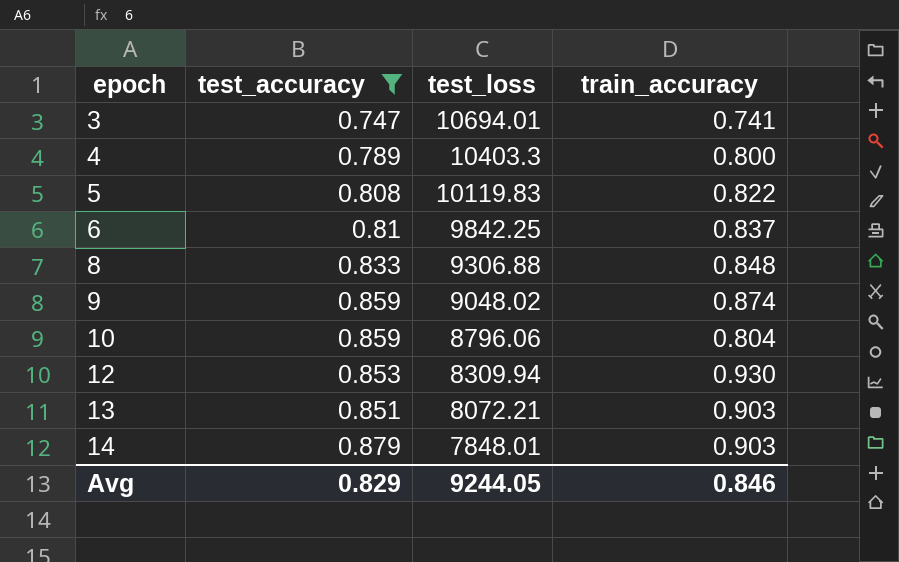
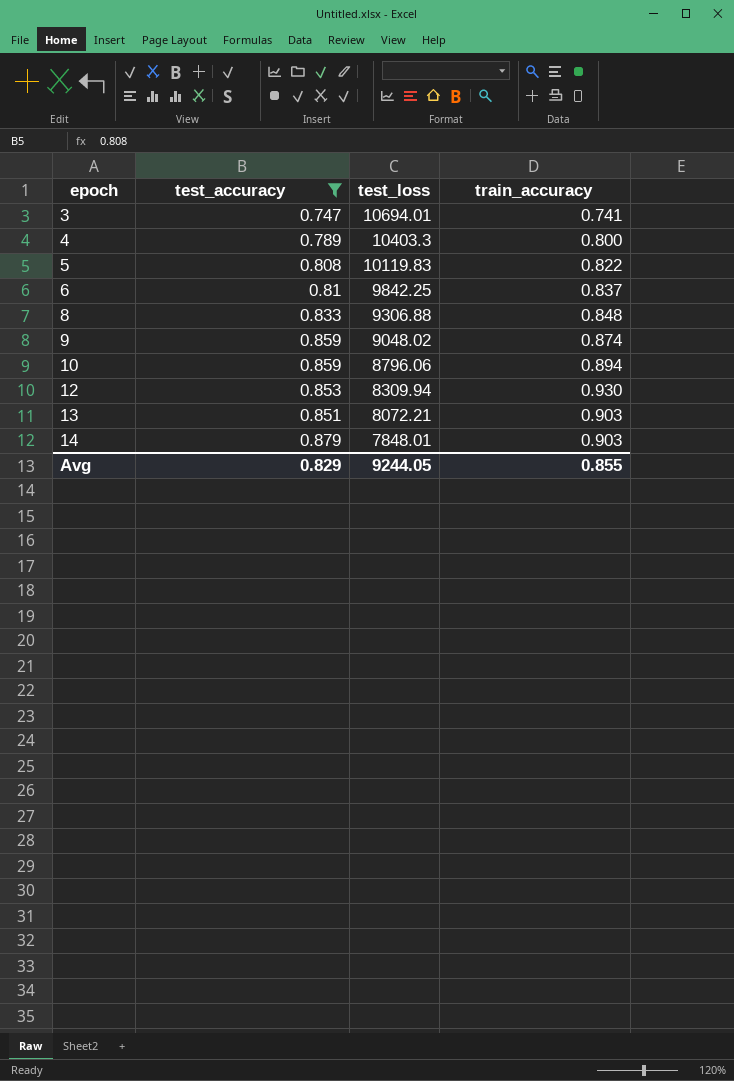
10 | train_accuracy: 0.804 -> 0.894
Avg | train_accuracy: 0.846 -> 0.855

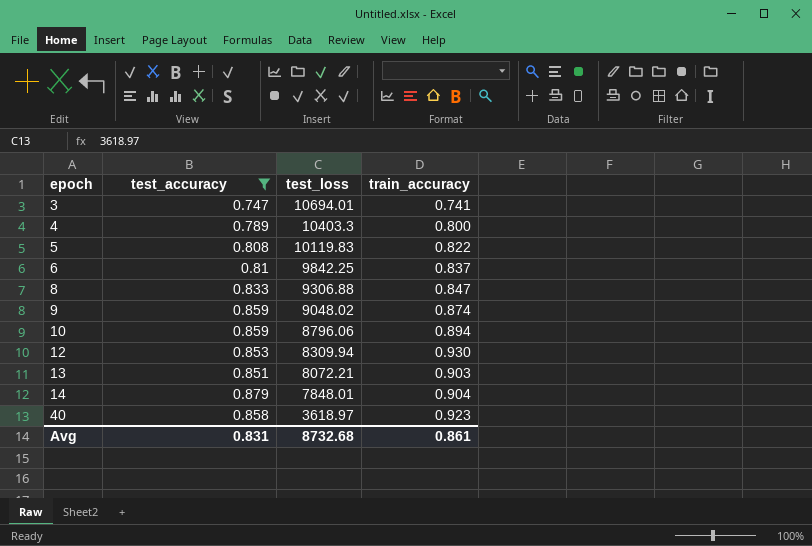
8 | train_accuracy: 0.848 -> 0.847
14 | train_accuracy: 0.903 -> 0.904
row 40: none -> 0.858 | 3618.97 | 0.923
Avg | test_accuracy: 0.829 -> 0.831
Avg | test_loss: 9244.05 -> 8732.68
Avg | train_accuracy: 0.855 -> 0.861

